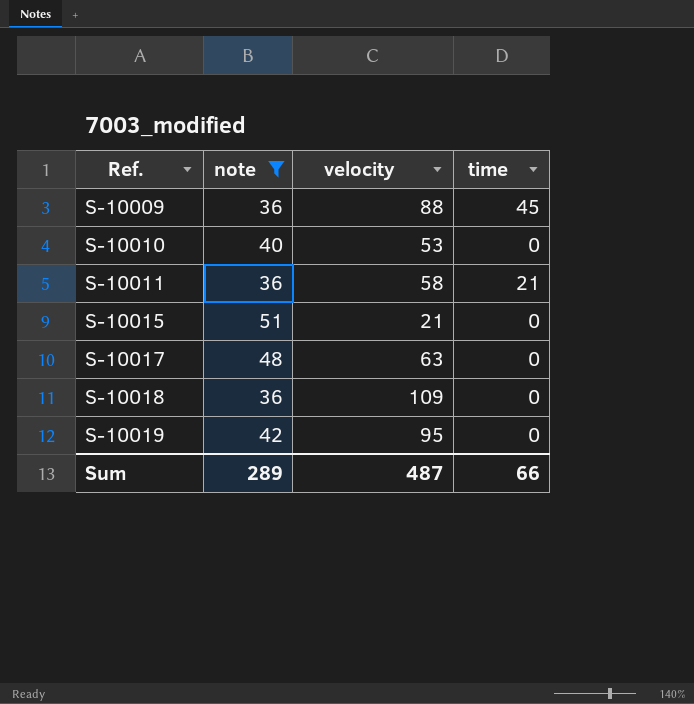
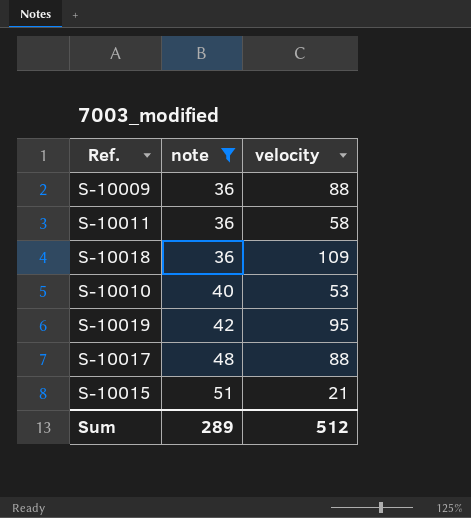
row order: Ref. ascending -> note ascending
column time | position: 4 -> none
S-10017 | velocity: 63 -> 88
Sum | velocity: 487 -> 512

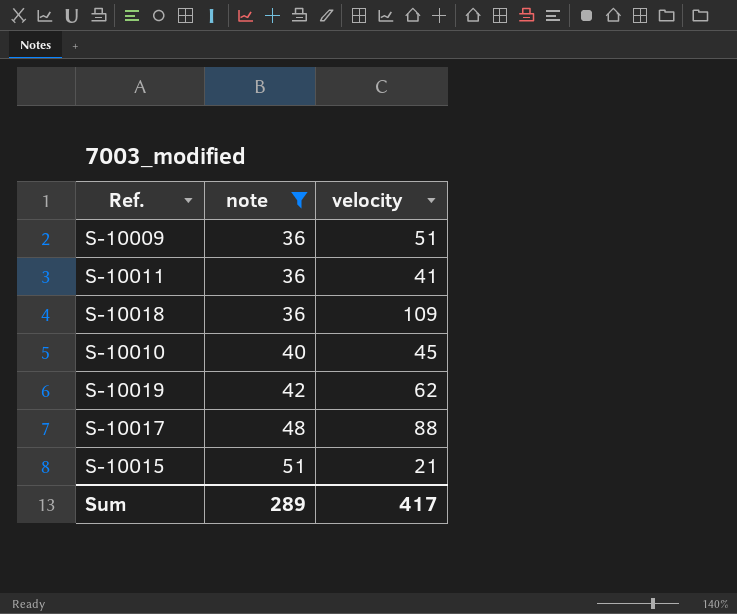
S-10009 | velocity: 88 -> 51
S-10011 | velocity: 58 -> 41
S-10010 | velocity: 53 -> 45
S-10019 | velocity: 95 -> 62
Sum | velocity: 512 -> 417

